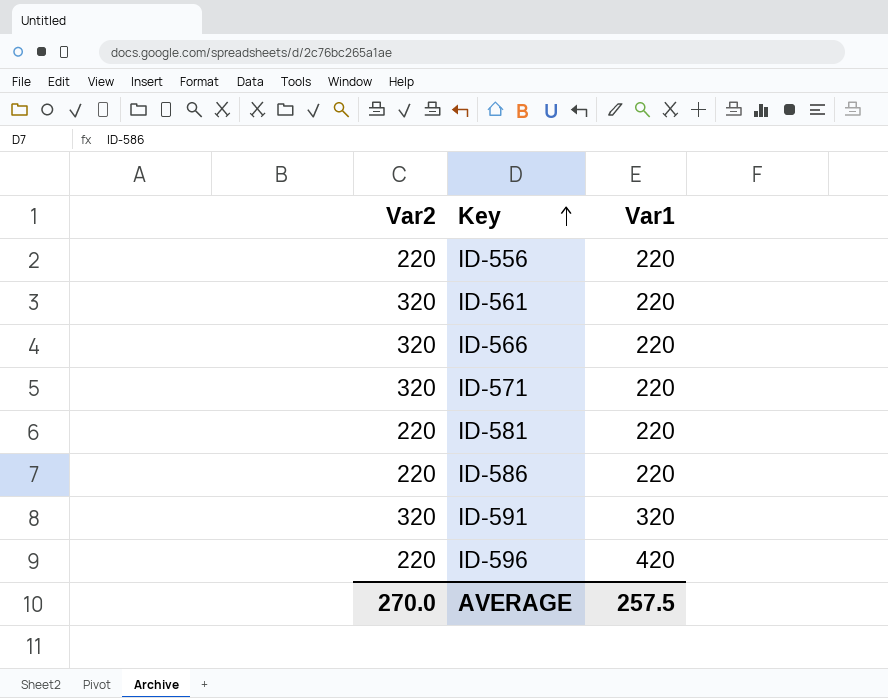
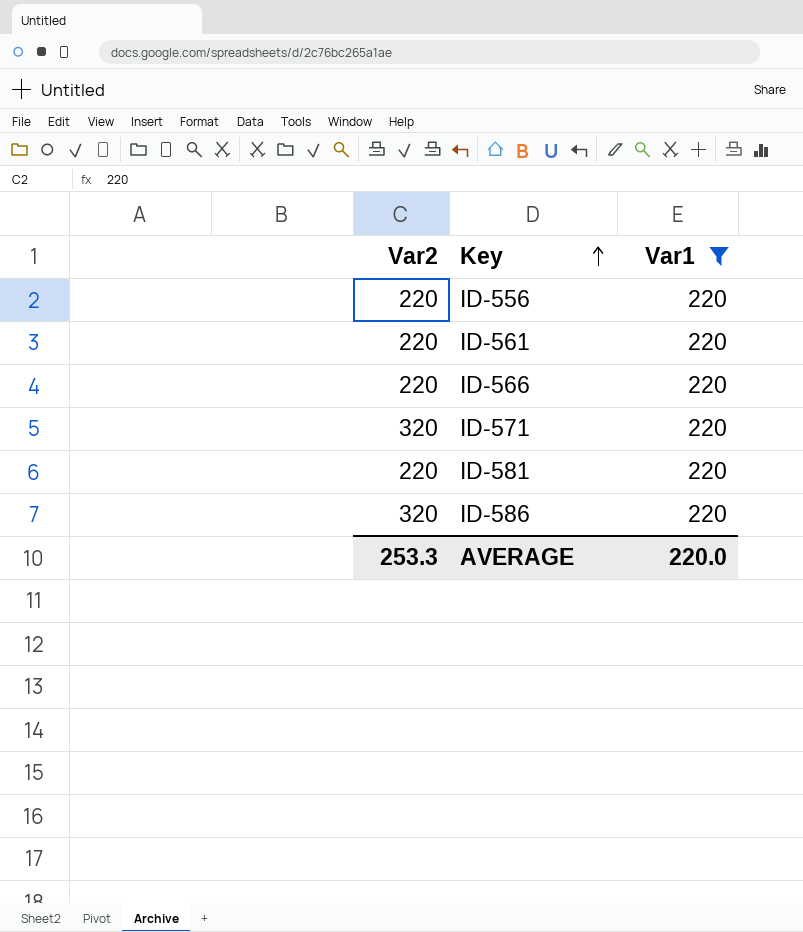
filter: none -> Var1 = 220
ID-561 | Var2: 320 -> 220
ID-566 | Var2: 320 -> 220
ID-586 | Var2: 220 -> 320
AVERAGE | Var2: 270.0 -> 253.3
AVERAGE | Var1: 257.5 -> 220.0

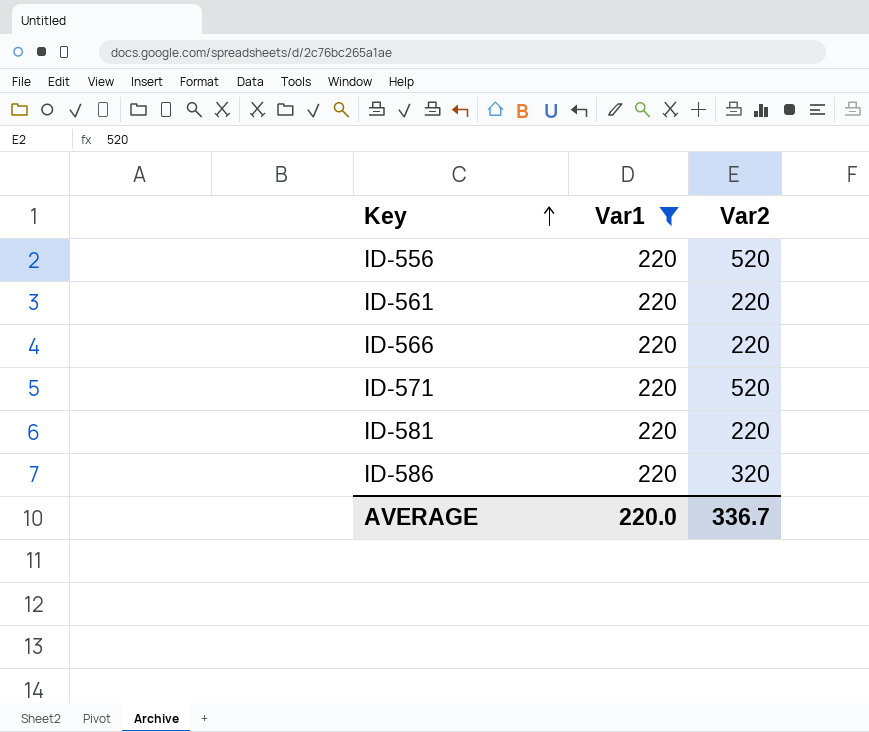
column Var2 | position: 1 -> 3
ID-556 | Var2: 220 -> 520
ID-571 | Var2: 320 -> 520
AVERAGE | Var2: 253.3 -> 336.7

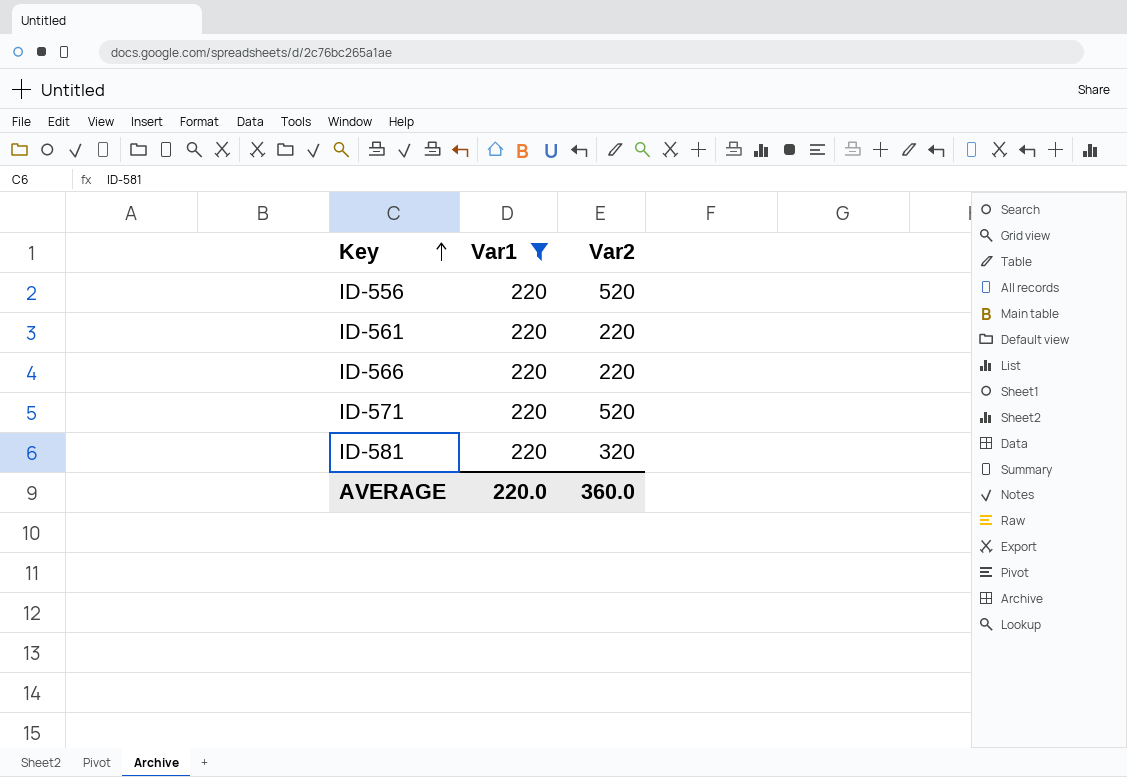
row ID-586: 220 | 320 -> none
ID-581 | Var2: 220 -> 320
AVERAGE | Var2: 336.7 -> 360.0

